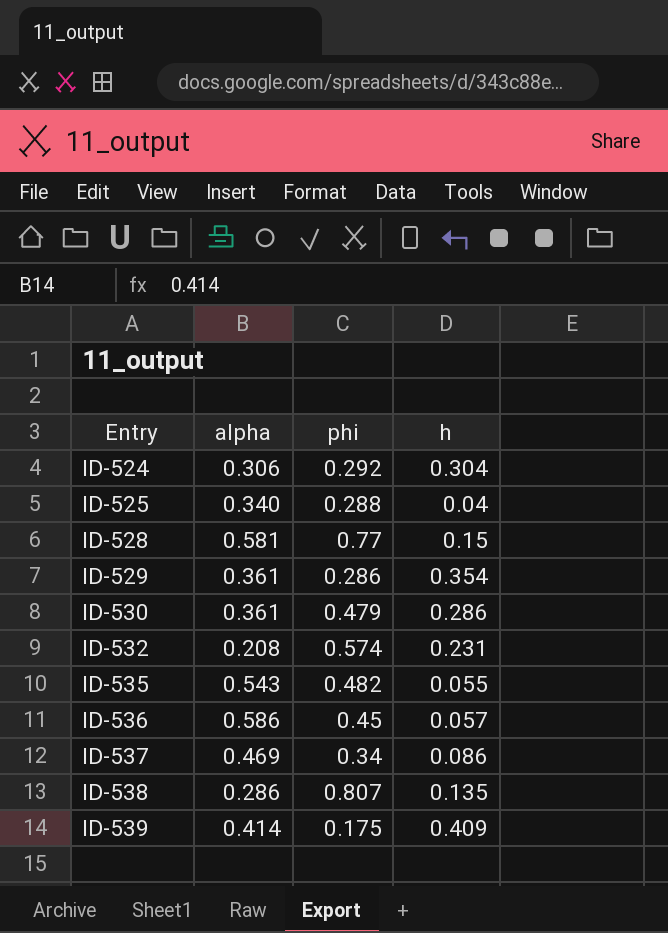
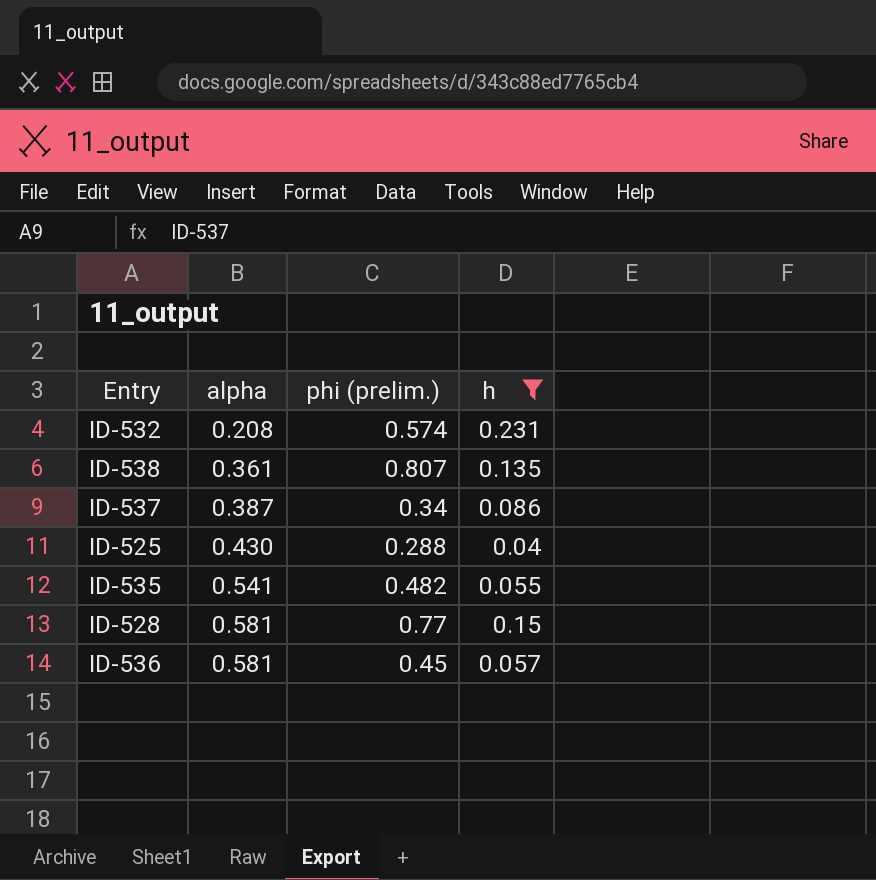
filter: none -> h <= 0.231
row order: Entry ascending -> alpha ascending
column name: phi -> phi (prelim.)
ID-538 | alpha: 0.286 -> 0.361
ID-537 | alpha: 0.469 -> 0.387
ID-525 | alpha: 0.340 -> 0.430
ID-535 | alpha: 0.543 -> 0.541
ID-536 | alpha: 0.586 -> 0.581

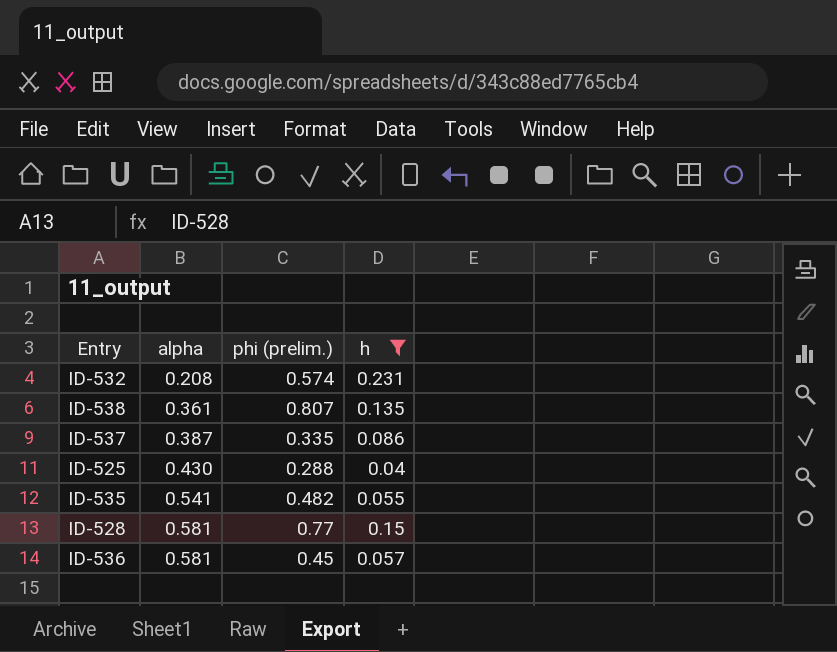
ID-537 | phi (prelim.): 0.34 -> 0.335

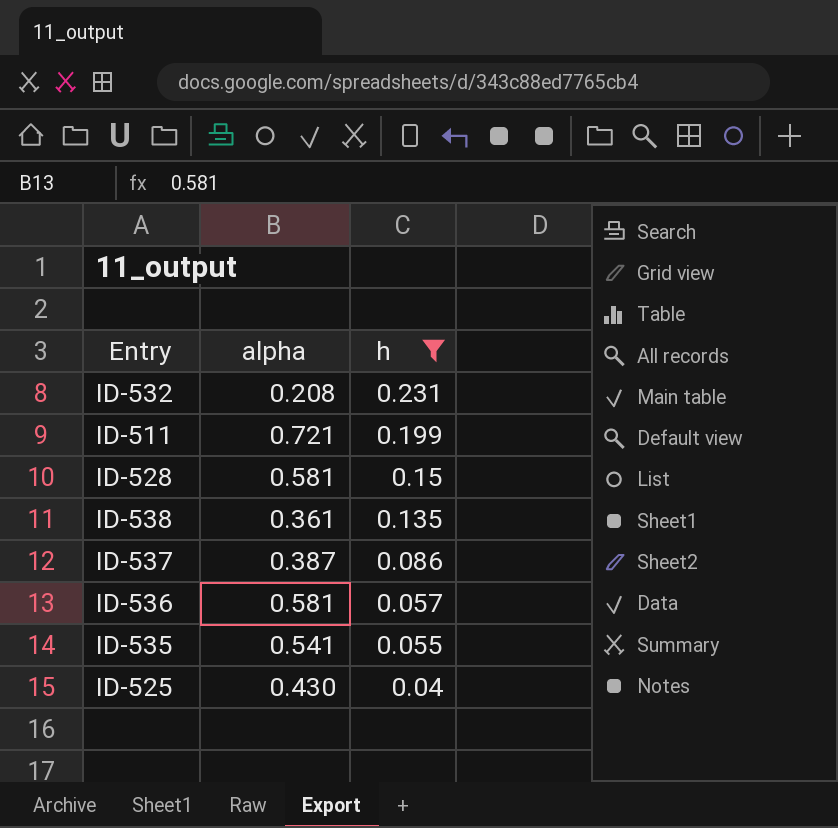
row order: alpha ascending -> h descending
column phi (prelim.) | position: 3 -> none
row ID-511: none -> 0.721 | 0.199

